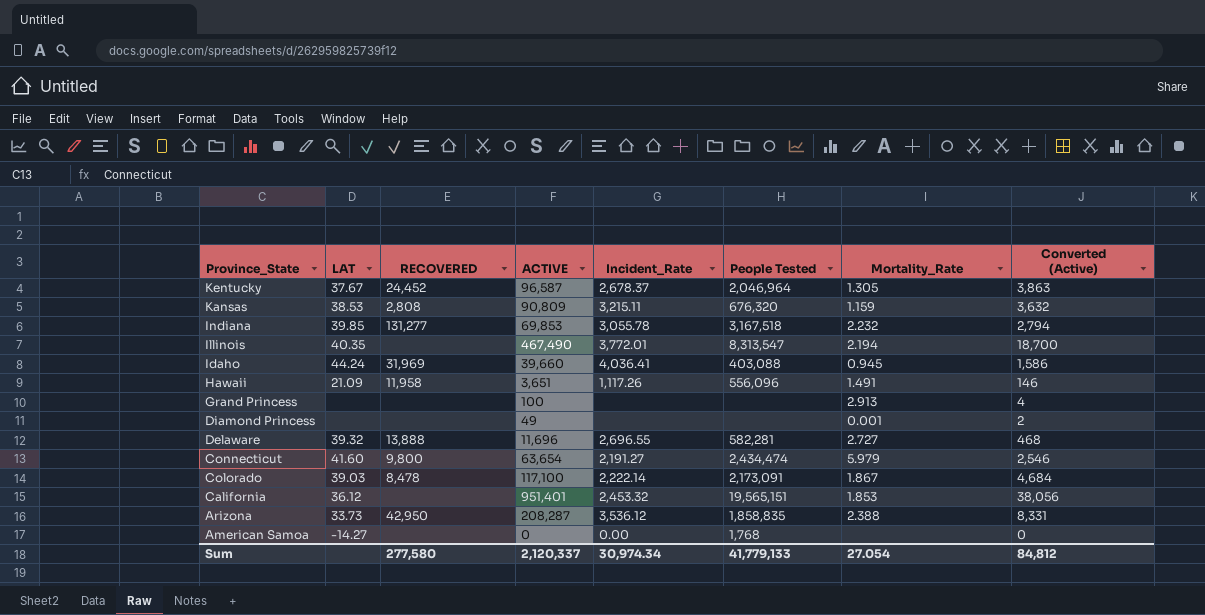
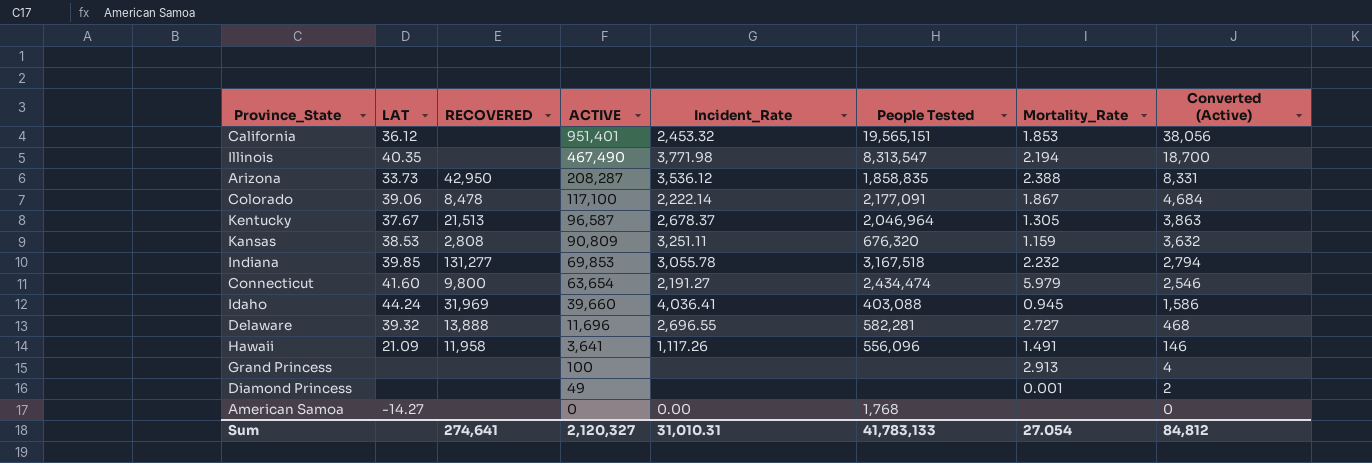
row order: Province_State descending -> ACTIVE descending
Illinois | Incident_Rate: 3,772.01 -> 3,771.98
Colorado | LAT: 39.03 -> 39.06
Colorado | People Tested: 2,173,091 -> 2,177,091
Kentucky | RECOVERED: 24,452 -> 21,513
Kansas | Incident_Rate: 3,215.11 -> 3,251.11
Hawaii | ACTIVE: 3,651 -> 3,641
Sum | RECOVERED: 277,580 -> 274,641
Sum | ACTIVE: 2,120,337 -> 2,120,327
Sum | Incident_Rate: 30,974.34 -> 31,010.31
Sum | People Tested: 41,779,133 -> 41,783,133

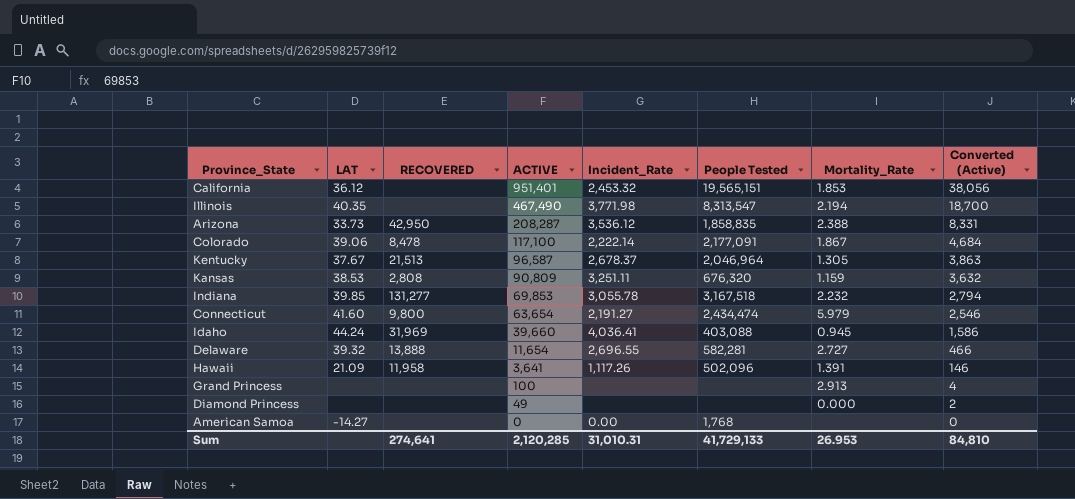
Delaware | ACTIVE: 11,696 -> 11,654
Delaware | Converted (Active): 468 -> 466
Hawaii | People Tested: 556,096 -> 502,096
Hawaii | Mortality_Rate: 1.491 -> 1.391
Diamond Princess | Mortality_Rate: 0.001 -> 0.000
Sum | ACTIVE: 2,120,327 -> 2,120,285
Sum | People Tested: 41,783,133 -> 41,729,133
Sum | Mortality_Rate: 27.054 -> 26.953
Sum | Converted (Active): 84,812 -> 84,810

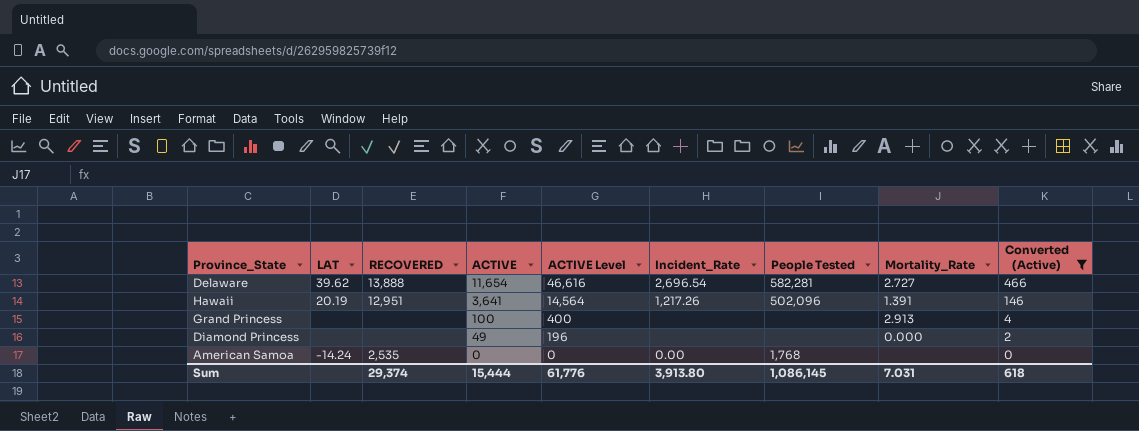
filter: none -> Converted (Active) <= 466
column ACTIVE Level | formula: none -> [ACTIVE] * 4
Delaware | LAT: 39.32 -> 39.62
Delaware | Incident_Rate: 2,696.55 -> 2,696.54
Hawaii | LAT: 21.09 -> 20.19
Hawaii | RECOVERED: 11,958 -> 12,951
Hawaii | Incident_Rate: 1,117.26 -> 1,217.26
American Samoa | LAT: -14.27 -> -14.24
American Samoa | RECOVERED: none -> 2,535
Sum | RECOVERED: 274,641 -> 29,374
Sum | ACTIVE: 2,120,285 -> 15,444
Sum | Incident_Rate: 31,010.31 -> 3,913.80
Sum | People Tested: 41,729,133 -> 1,086,145
Sum | Mortality_Rate: 26.953 -> 7.031
Sum | Converted (Active): 84,810 -> 618

